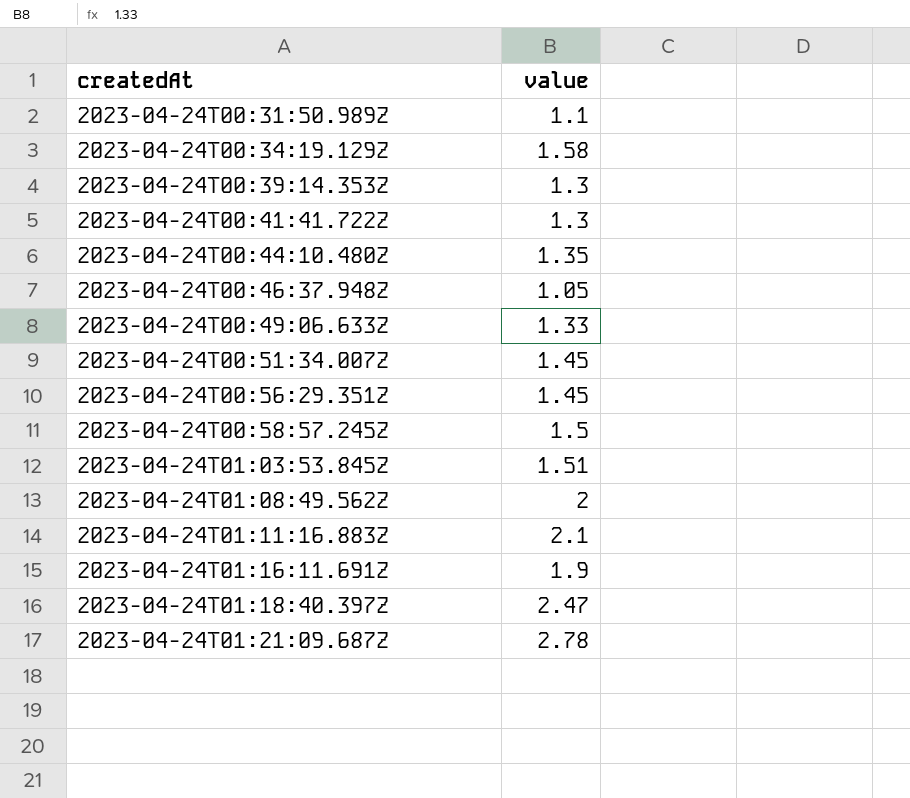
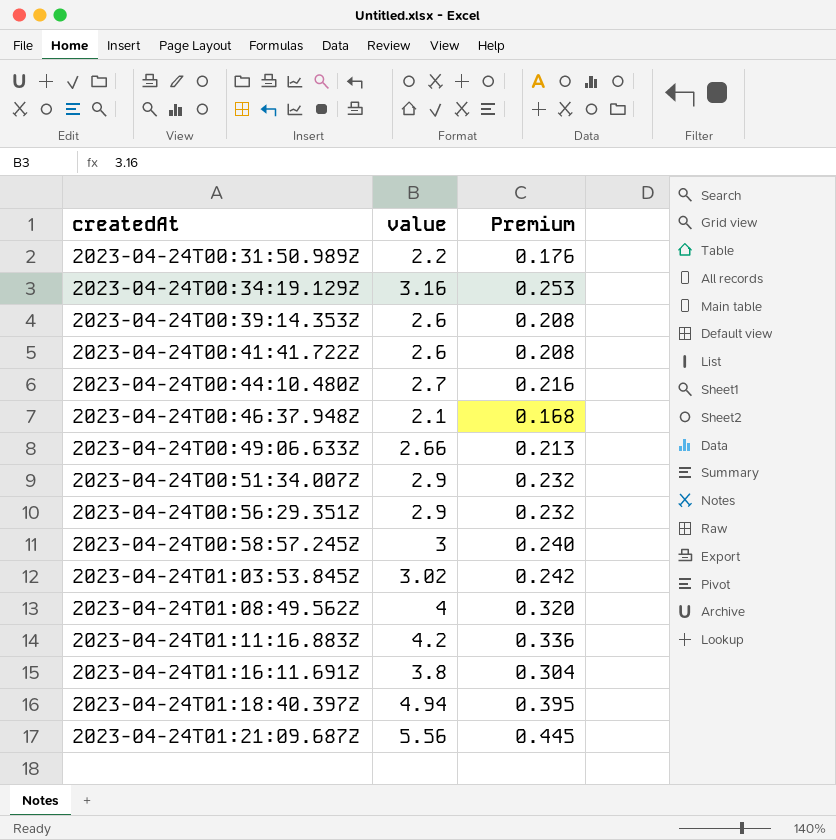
column Premium | formula: none -> [value] * 0.08
2023-04-24T00:31:50.989Z | value: 1.1 -> 2.2
2023-04-24T00:34:19.129Z | value: 1.58 -> 3.16
2023-04-24T00:39:14.353Z | value: 1.3 -> 2.6
2023-04-24T00:41:41.722Z | value: 1.3 -> 2.6
2023-04-24T00:44:10.480Z | value: 1.35 -> 2.7
2023-04-24T00:46:37.948Z | value: 1.05 -> 2.1
2023-04-24T00:49:06.633Z | value: 1.33 -> 2.66
2023-04-24T00:51:34.007Z | value: 1.45 -> 2.9
2023-04-24T00:56:29.351Z | value: 1.45 -> 2.9
2023-04-24T00:58:57.245Z | value: 1.5 -> 3
2023-04-24T01:03:53.845Z | value: 1.51 -> 3.02
2023-04-24T01:08:49.562Z | value: 2 -> 4
2023-04-24T01:11:16.883Z | value: 2.1 -> 4.2
2023-04-24T01:16:11.691Z | value: 1.9 -> 3.8
2023-04-24T01:18:40.397Z | value: 2.47 -> 4.94
2023-04-24T01:21:09.687Z | value: 2.78 -> 5.56

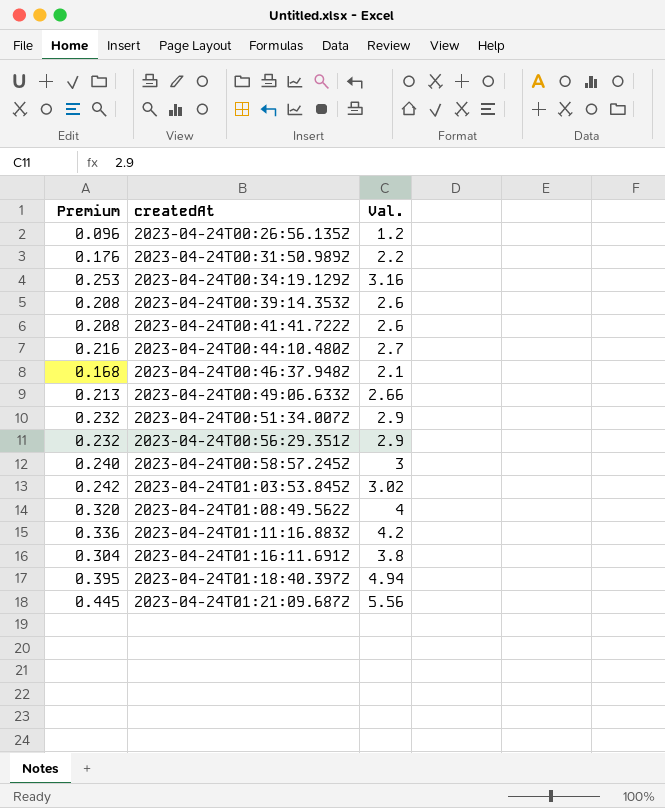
column Premium | position: 3 -> 1
column name: value -> Val.
row 2023-04-24T00:26:56.135Z: none -> 0.096 | 1.2

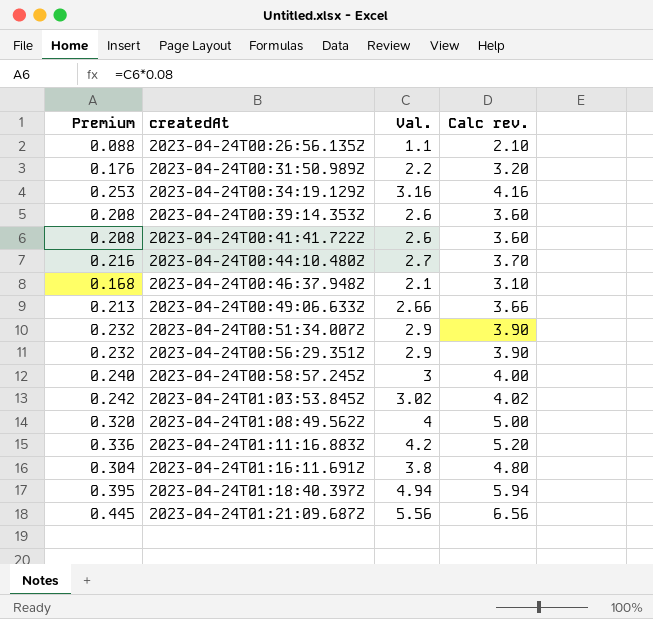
column Calc rev. | formula: none -> [Val.] + 1
2023-04-24T00:26:56.135Z | Premium: 0.096 -> 0.088
2023-04-24T00:26:56.135Z | Val.: 1.2 -> 1.1

